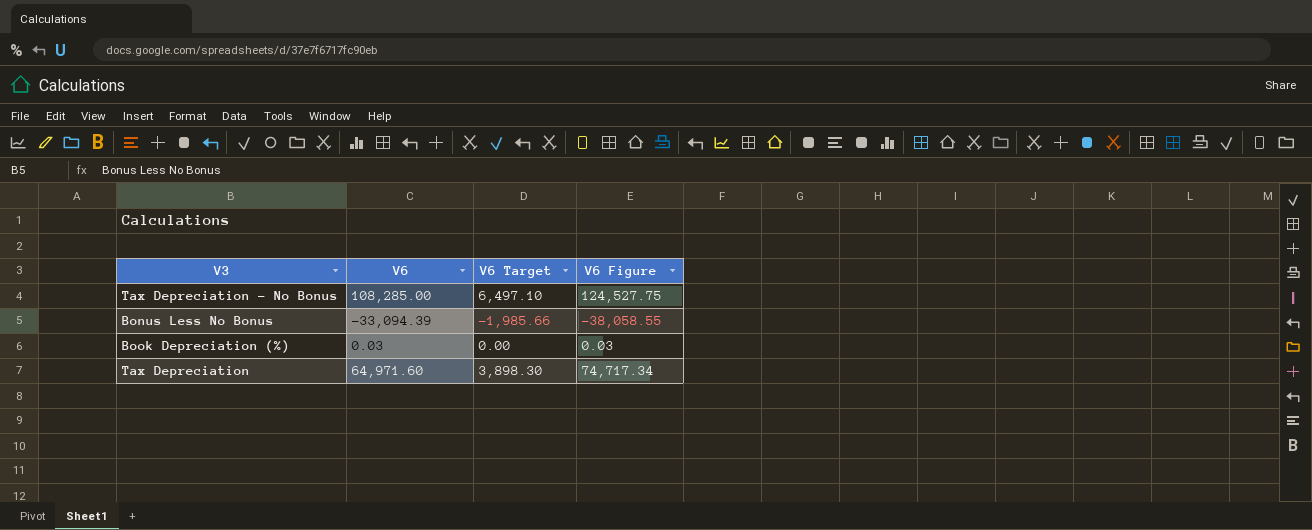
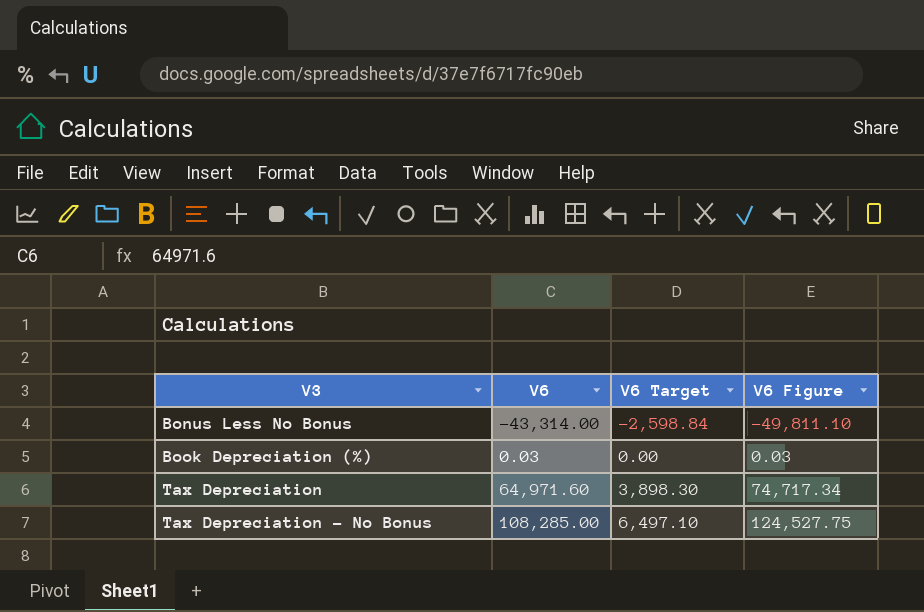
row order: none -> V3 ascending
Bonus Less No Bonus | V6: -33,094.39 -> -43,314.00
Bonus Less No Bonus | V6 Target: -1,985.66 -> -2,598.84
Bonus Less No Bonus | V6 Figure: -38,058.55 -> -49,811.10

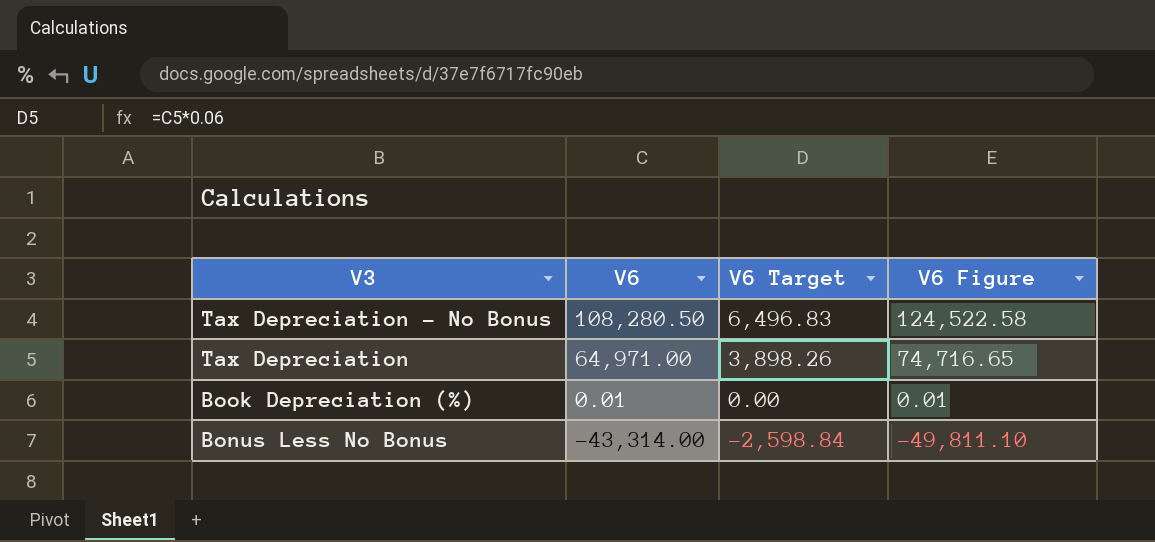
row order: V3 ascending -> V3 descending
Tax Depreciation - No Bonus | V6: 108,285.00 -> 108,280.50
Tax Depreciation - No Bonus | V6 Target: 6,497.10 -> 6,496.83
Tax Depreciation - No Bonus | V6 Figure: 124,527.75 -> 124,522.58
Tax Depreciation | V6: 64,971.60 -> 64,971.00
Tax Depreciation | V6 Target: 3,898.30 -> 3,898.26
Tax Depreciation | V6 Figure: 74,717.34 -> 74,716.65
Book Depreciation (%) | V6: 0.03 -> 0.01
Book Depreciation (%) | V6 Figure: 0.03 -> 0.01

